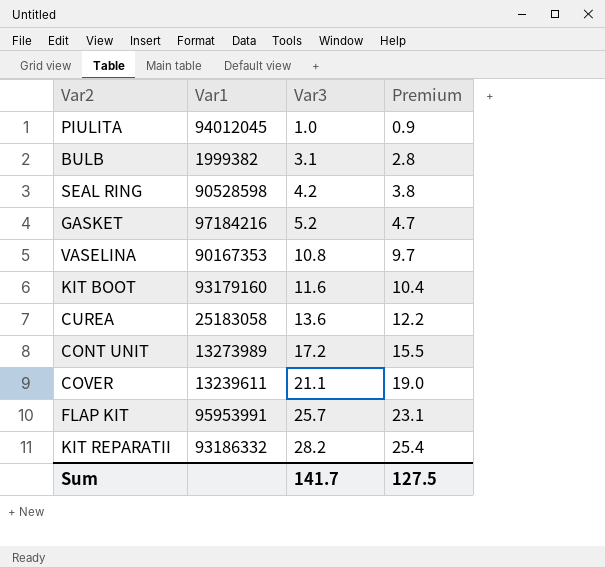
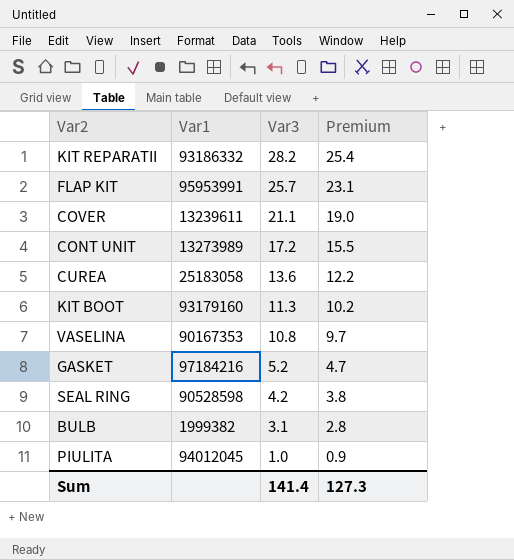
row order: Var3 ascending -> Var3 descending
KIT BOOT | Var3: 11.6 -> 11.3
KIT BOOT | Premium: 10.4 -> 10.2
Sum | Var3: 141.7 -> 141.4
Sum | Premium: 127.5 -> 127.3

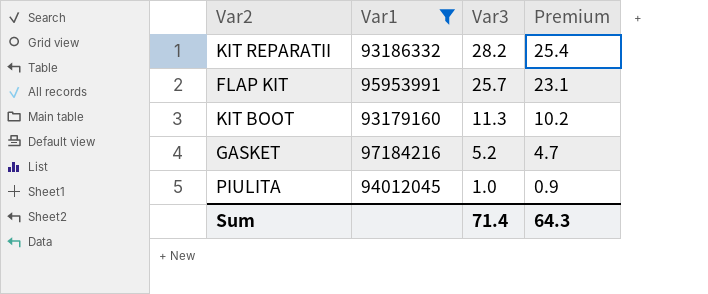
filter: none -> Var1 >= 93179160
Sum | Var3: 141.4 -> 71.4
Sum | Premium: 127.3 -> 64.3

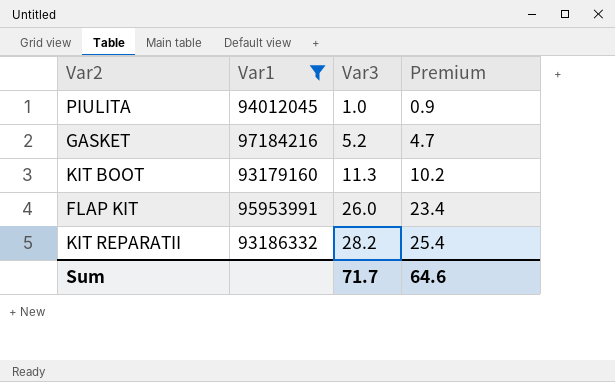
row order: Var3 descending -> Var3 ascending
FLAP KIT | Var3: 25.7 -> 26.0
FLAP KIT | Premium: 23.1 -> 23.4
Sum | Var3: 71.4 -> 71.7
Sum | Premium: 64.3 -> 64.6

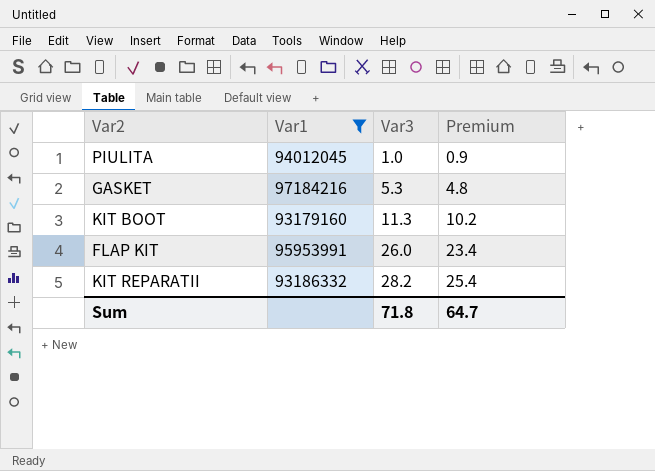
GASKET | Var3: 5.2 -> 5.3
GASKET | Premium: 4.7 -> 4.8
Sum | Var3: 71.7 -> 71.8
Sum | Premium: 64.6 -> 64.7

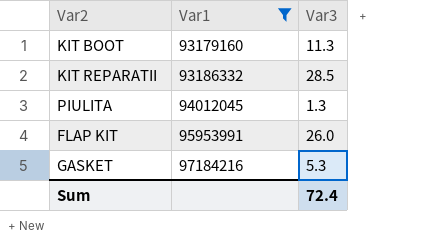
row order: Var3 ascending -> Var1 ascending
column Premium | formula: [Var3] * 0.9 -> none
KIT REPARATII | Var3: 28.2 -> 28.5
PIULITA | Var3: 1.0 -> 1.3
Sum | Var3: 71.8 -> 72.4

